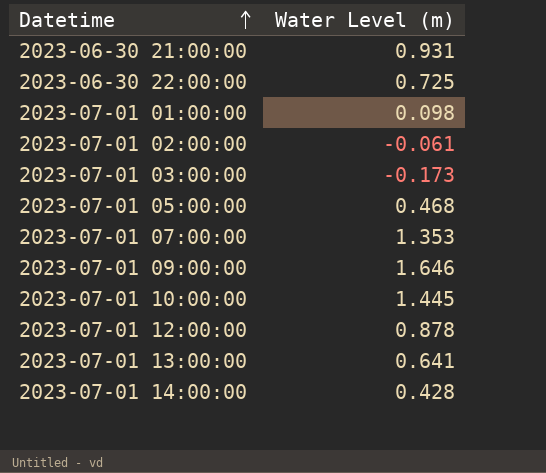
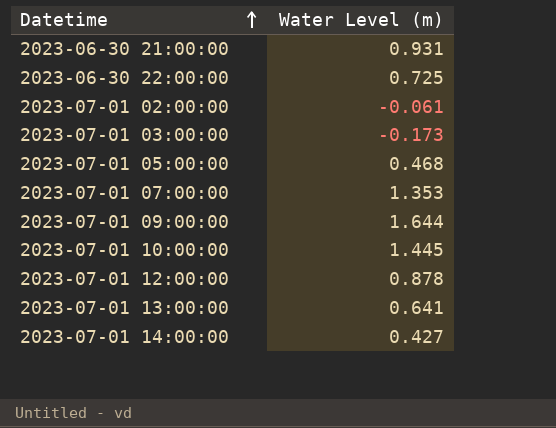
row 2023-07-01 01:00:00: 0.098 -> none
2023-07-01 09:00:00 | Water Level (m): 1.646 -> 1.644
2023-07-01 14:00:00 | Water Level (m): 0.428 -> 0.427

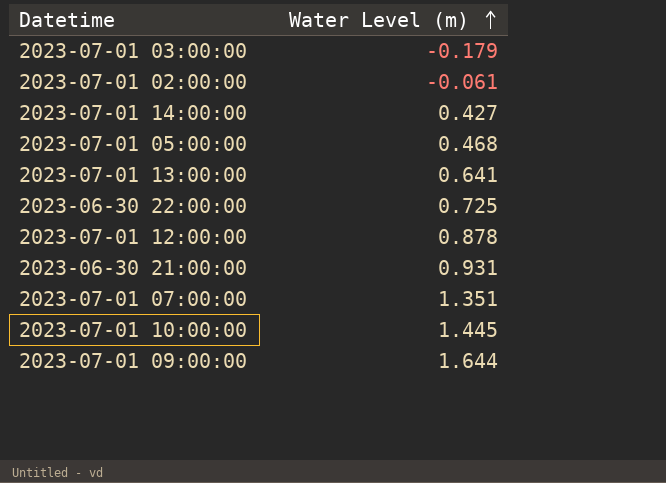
row order: Datetime ascending -> Water Level (m) ascending
2023-07-01 03:00:00 | Water Level (m): -0.173 -> -0.179
2023-07-01 07:00:00 | Water Level (m): 1.353 -> 1.351

